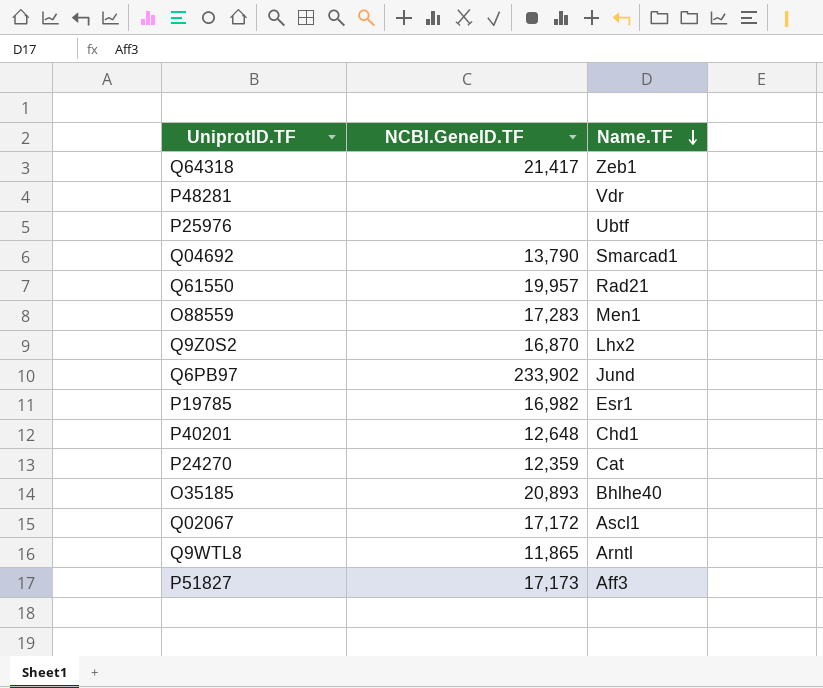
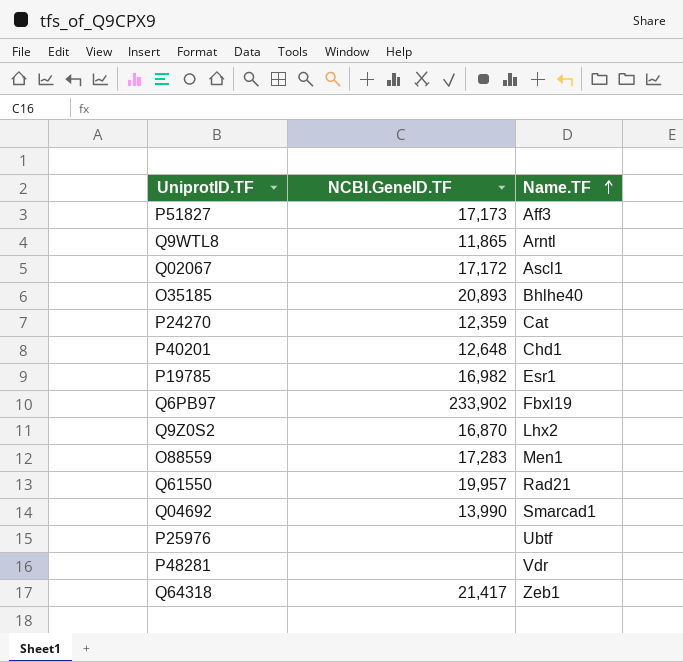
row order: Name.TF descending -> Name.TF ascending
Q6PB97 | Name.TF: Jund -> Fbxl19
Q04692 | NCBI.GeneID.TF: 13,790 -> 13,990

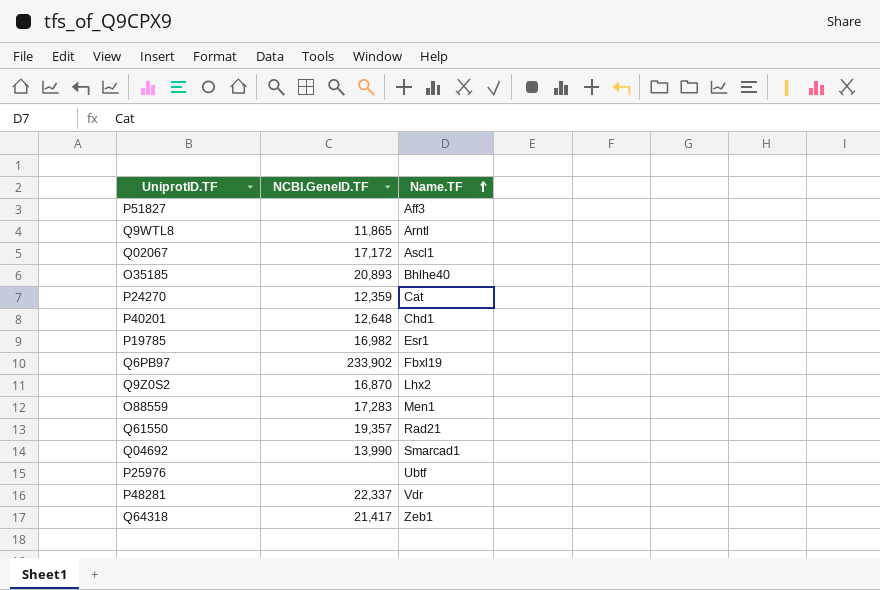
P51827 | NCBI.GeneID.TF: 17,173 -> none
Q61550 | NCBI.GeneID.TF: 19,957 -> 19,357
P48281 | NCBI.GeneID.TF: none -> 22,337

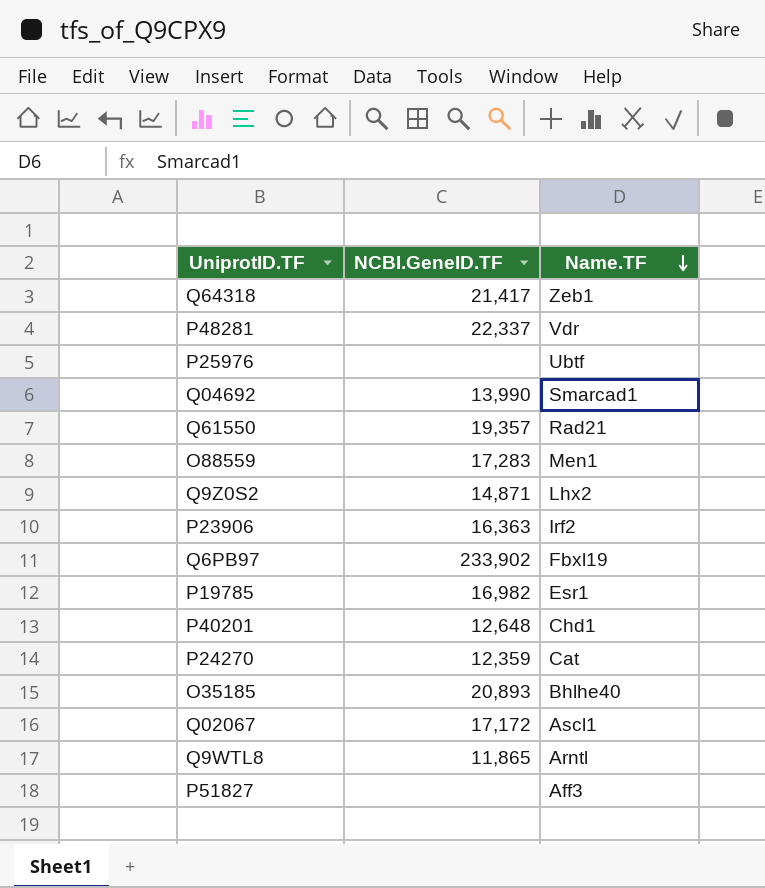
row order: Name.TF ascending -> Name.TF descending
Q9Z0S2 | NCBI.GeneID.TF: 16,870 -> 14,871
row P23906: none -> 16,363 | Irf2

